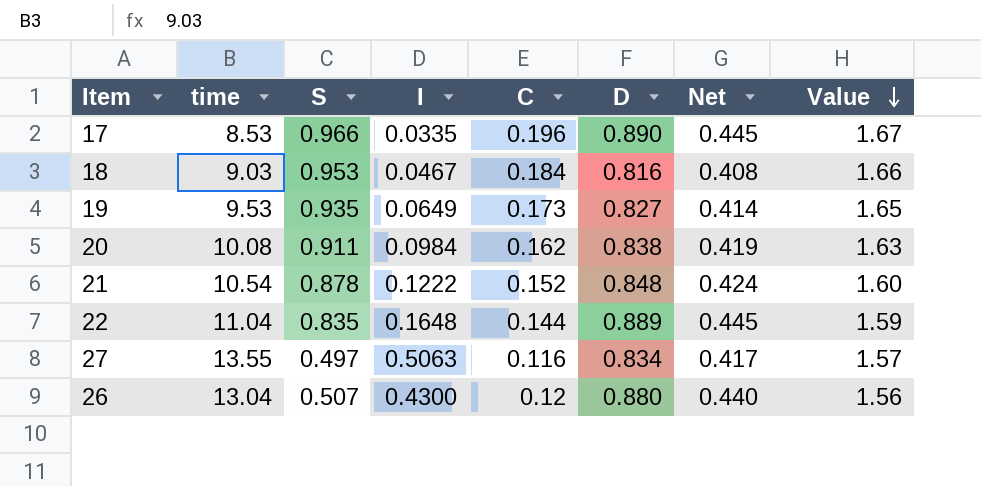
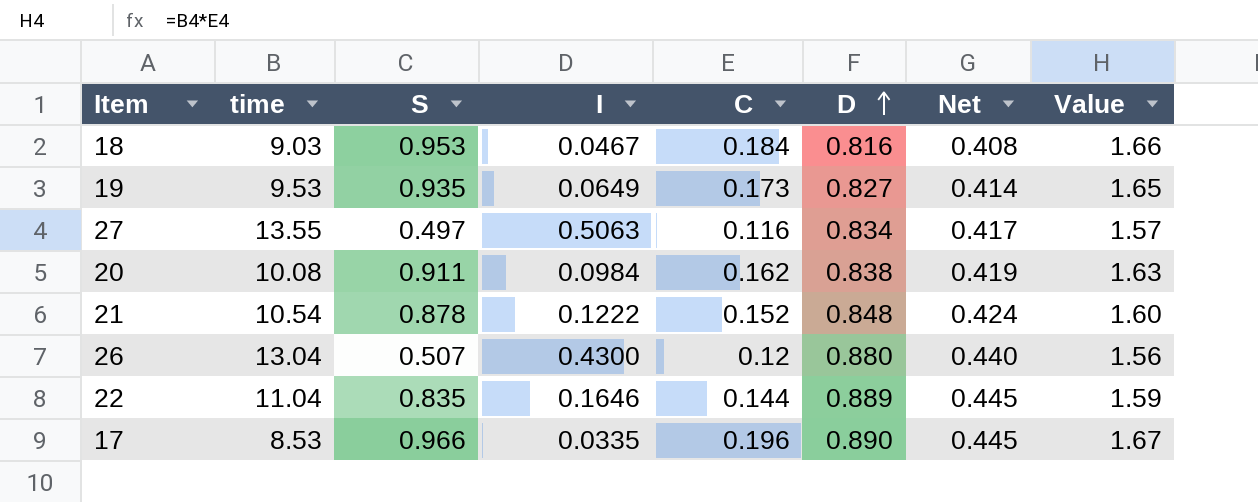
row order: Value descending -> D ascending
22 | I: 0.1648 -> 0.1646

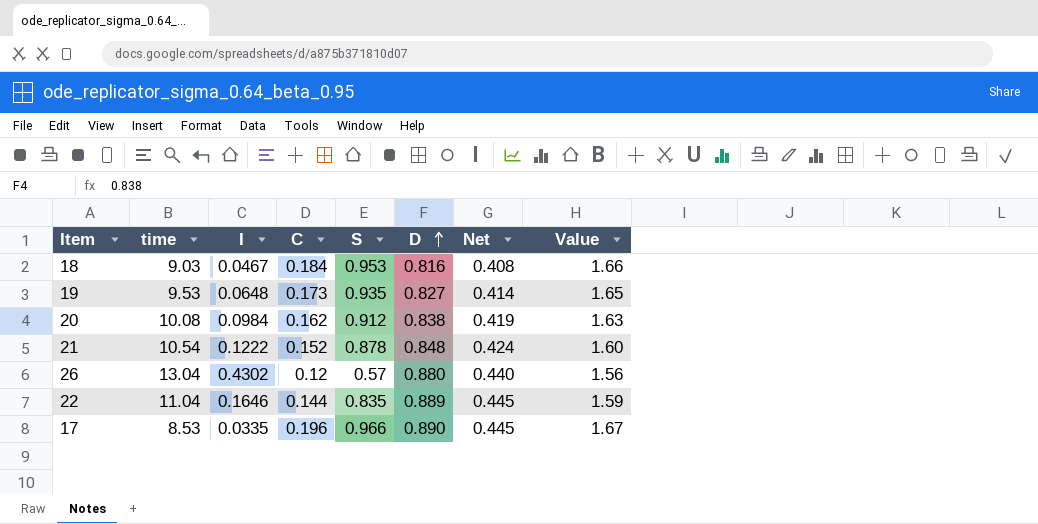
column S | position: 3 -> 5
row 27: 13.55 | 0.497 | 0.5063 | 0.116 | 0.834 | 0.417 | 1.57 -> none
19 | I: 0.0649 -> 0.0648
20 | S: 0.911 -> 0.912
26 | I: 0.4300 -> 0.4302
26 | S: 0.507 -> 0.57

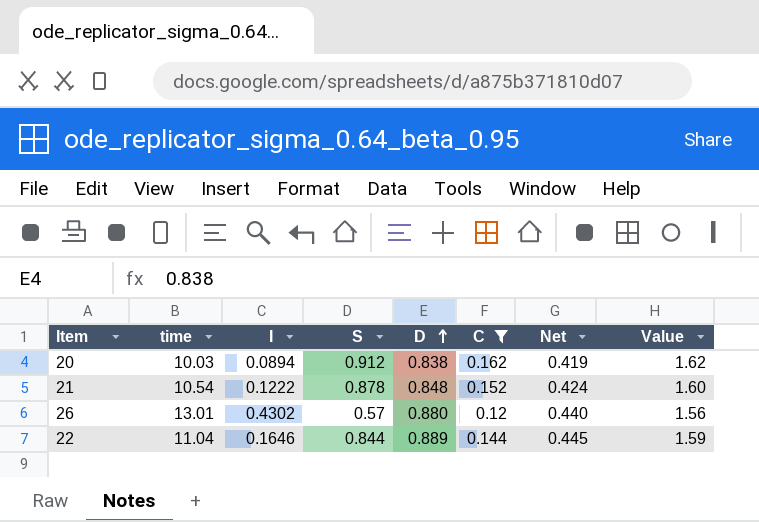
filter: none -> C <= 0.162
column C | position: 4 -> 6
20 | time: 10.08 -> 10.03
20 | I: 0.0984 -> 0.0894
20 | Value: 1.63 -> 1.62
26 | time: 13.04 -> 13.01
22 | S: 0.835 -> 0.844

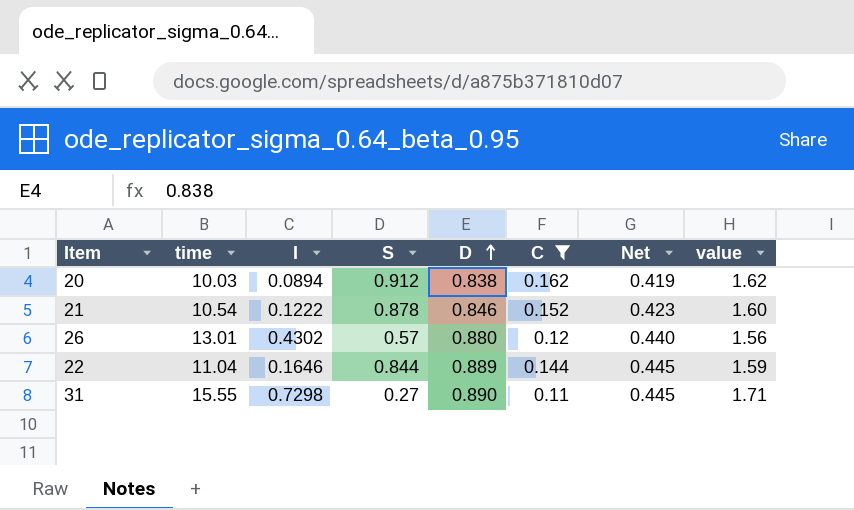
column name: Value -> value
21 | D: 0.848 -> 0.846
21 | Net: 0.424 -> 0.423
row 31: none -> 15.55 | 0.7298 | 0.27 | 0.890 | 0.11 | 0.445 | 1.71

